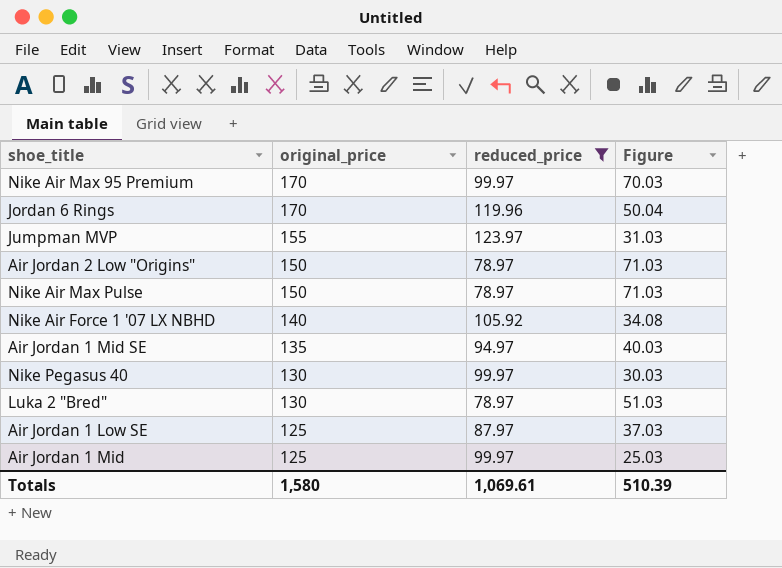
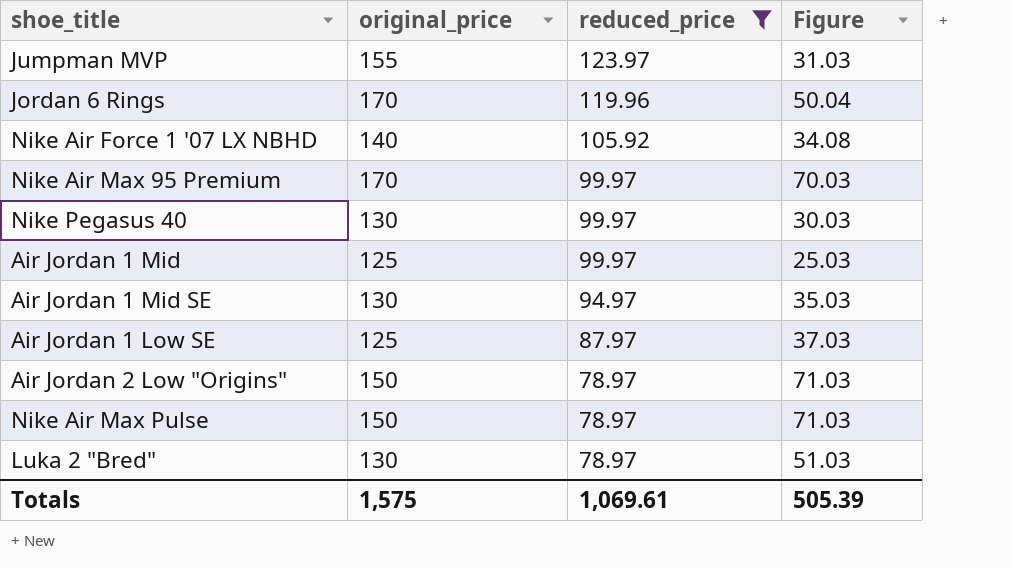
row order: original_price descending -> reduced_price descending
Air Jordan 1 Mid SE | original_price: 135 -> 130
Air Jordan 1 Mid SE | Figure: 40.03 -> 35.03
Totals | original_price: 1,580 -> 1,575
Totals | Figure: 510.39 -> 505.39

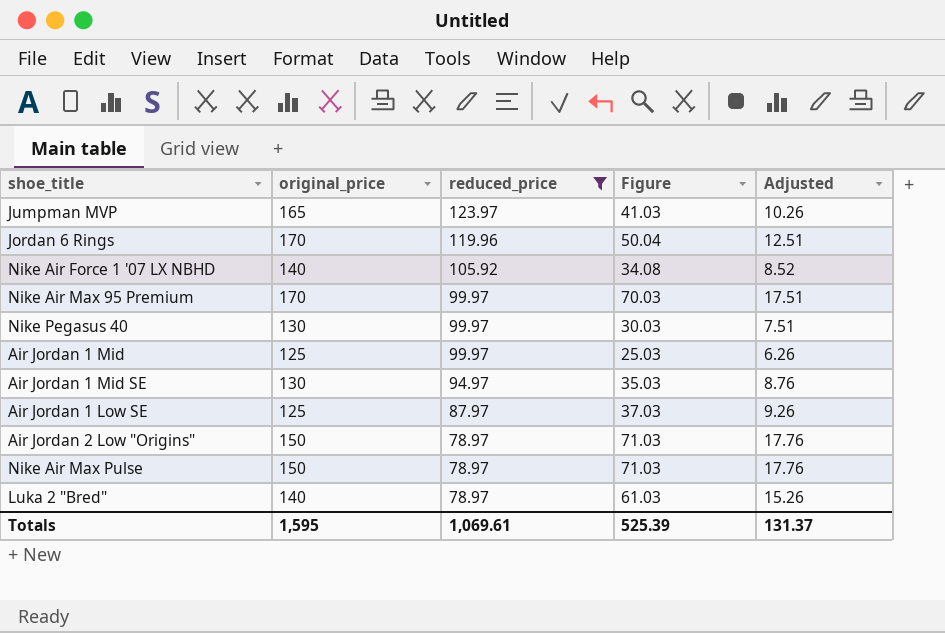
column Adjusted | formula: none -> [Figure] * 0.25
Jumpman MVP | original_price: 155 -> 165
Jumpman MVP | Figure: 31.03 -> 41.03
Luka 2 "Bred" | original_price: 130 -> 140
Luka 2 "Bred" | Figure: 51.03 -> 61.03
Totals | original_price: 1,575 -> 1,595
Totals | Figure: 505.39 -> 525.39

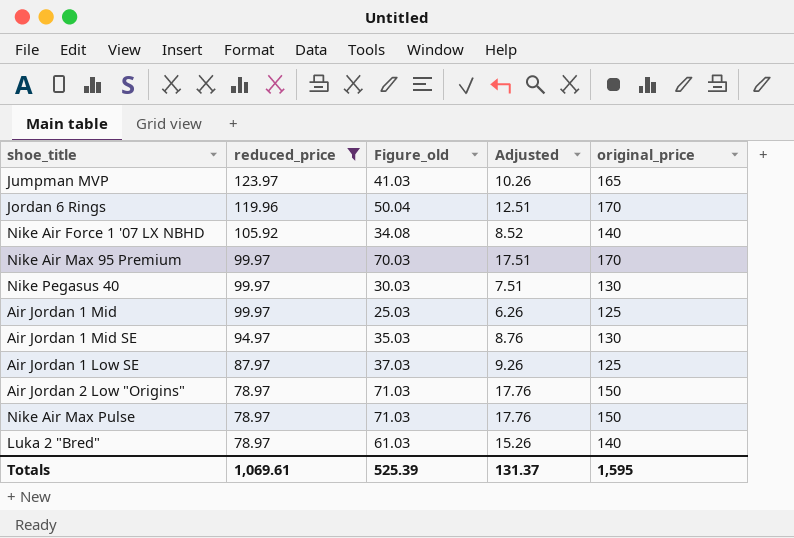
column name: Figure -> Figure_old
column original_price | position: 2 -> 5

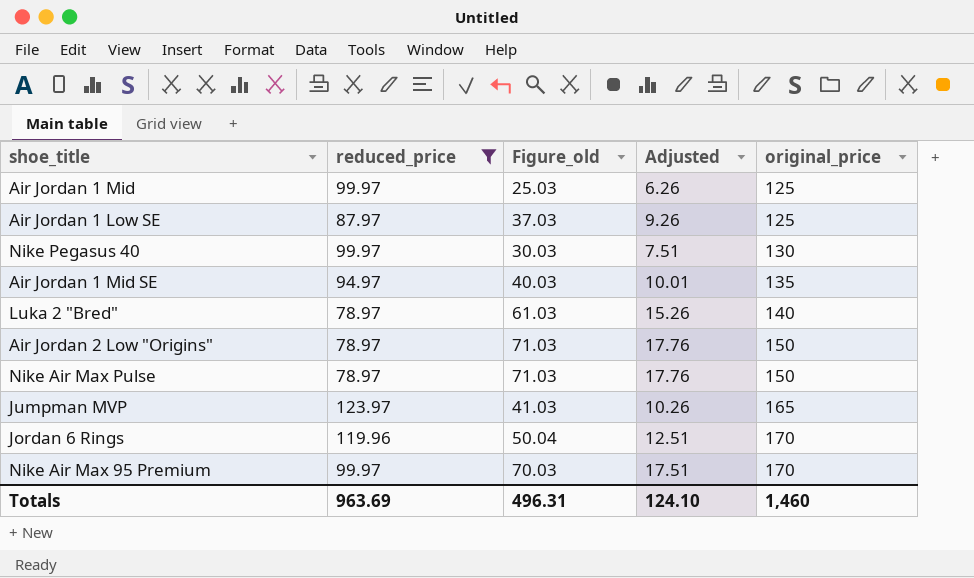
row order: reduced_price descending -> original_price ascending
row Nike Air Force 1 '07 LX NBHD: 105.92 | 34.08 | 8.52 | 140 -> none
Air Jordan 1 Mid SE | Figure_old: 35.03 -> 40.03
Air Jordan 1 Mid SE | Adjusted: 8.76 -> 10.01
Air Jordan 1 Mid SE | original_price: 130 -> 135
Totals | reduced_price: 1,069.61 -> 963.69
Totals | Figure_old: 525.39 -> 496.31
Totals | Adjusted: 131.37 -> 124.10
Totals | original_price: 1,595 -> 1,460

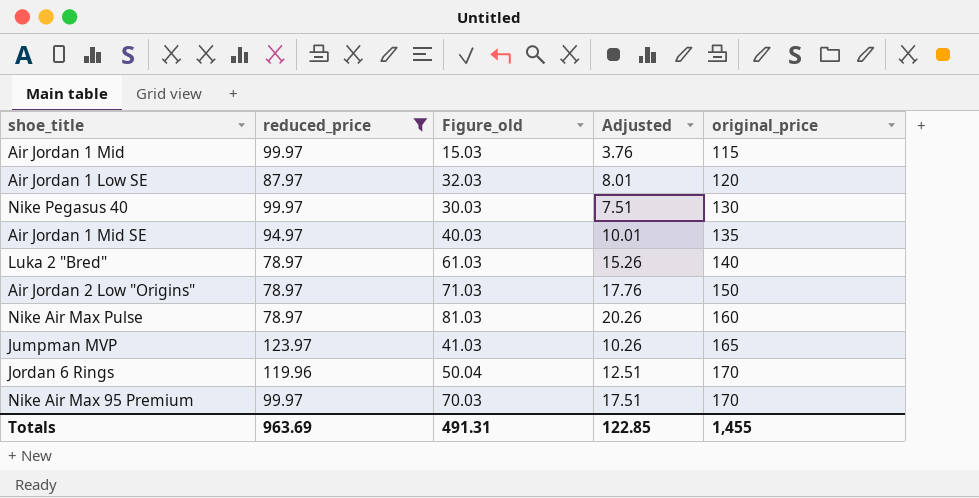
Air Jordan 1 Mid | Figure_old: 25.03 -> 15.03
Air Jordan 1 Mid | Adjusted: 6.26 -> 3.76
Air Jordan 1 Mid | original_price: 125 -> 115
Air Jordan 1 Low SE | Figure_old: 37.03 -> 32.03
Air Jordan 1 Low SE | Adjusted: 9.26 -> 8.01
Air Jordan 1 Low SE | original_price: 125 -> 120
Nike Air Max Pulse | Figure_old: 71.03 -> 81.03
Nike Air Max Pulse | Adjusted: 17.76 -> 20.26
Nike Air Max Pulse | original_price: 150 -> 160
Totals | Figure_old: 496.31 -> 491.31
Totals | Adjusted: 124.10 -> 122.85
Totals | original_price: 1,460 -> 1,455

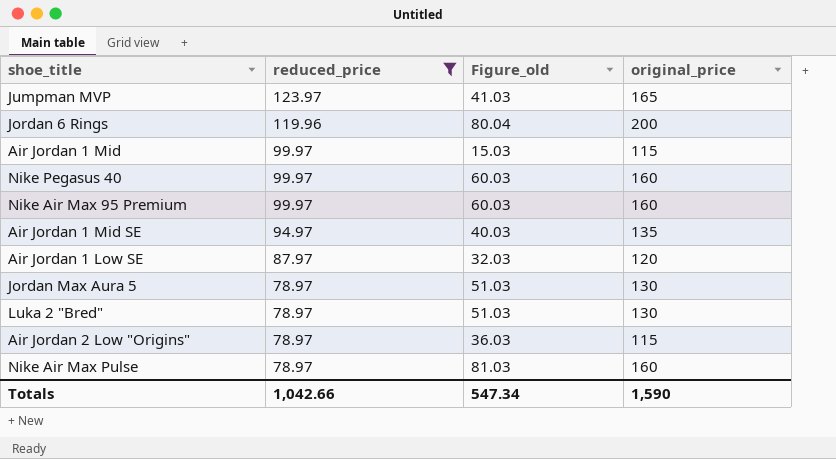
row order: original_price ascending -> reduced_price descending
column Adjusted | formula: [Figure_old] * 0.25 -> none
Jordan 6 Rings | Figure_old: 50.04 -> 80.04
Jordan 6 Rings | original_price: 170 -> 200
Nike Pegasus 40 | Figure_old: 30.03 -> 60.03
Nike Pegasus 40 | original_price: 130 -> 160
Nike Air Max 95 Premium | Figure_old: 70.03 -> 60.03
Nike Air Max 95 Premium | original_price: 170 -> 160
row Jordan Max Aura 5: none -> 78.97 | 51.03 | 130
Luka 2 "Bred" | Figure_old: 61.03 -> 51.03
Luka 2 "Bred" | original_price: 140 -> 130
Air Jordan 2 Low "Origins" | Figure_old: 71.03 -> 36.03
Air Jordan 2 Low "Origins" | original_price: 150 -> 115
Totals | reduced_price: 963.69 -> 1,042.66
Totals | Figure_old: 491.31 -> 547.34
Totals | original_price: 1,455 -> 1,590

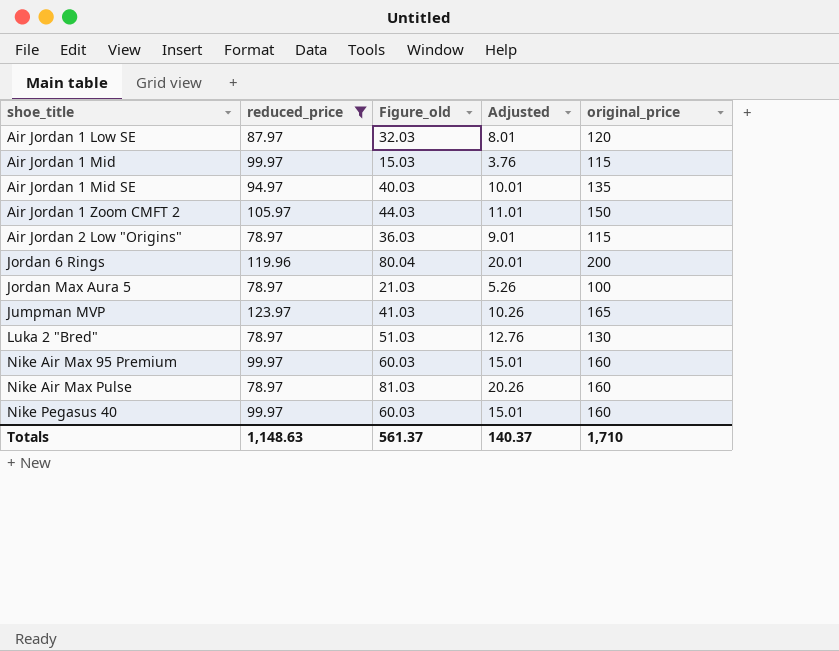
row order: reduced_price descending -> shoe_title ascending
column Adjusted | formula: none -> [Figure_old] * 0.25
row Air Jordan 1 Zoom CMFT 2: none -> 105.97 | 44.03 | 11.01 | 150
Jordan Max Aura 5 | Figure_old: 51.03 -> 21.03
Jordan Max Aura 5 | original_price: 130 -> 100
Totals | reduced_price: 1,042.66 -> 1,148.63
Totals | Figure_old: 547.34 -> 561.37
Totals | original_price: 1,590 -> 1,710

